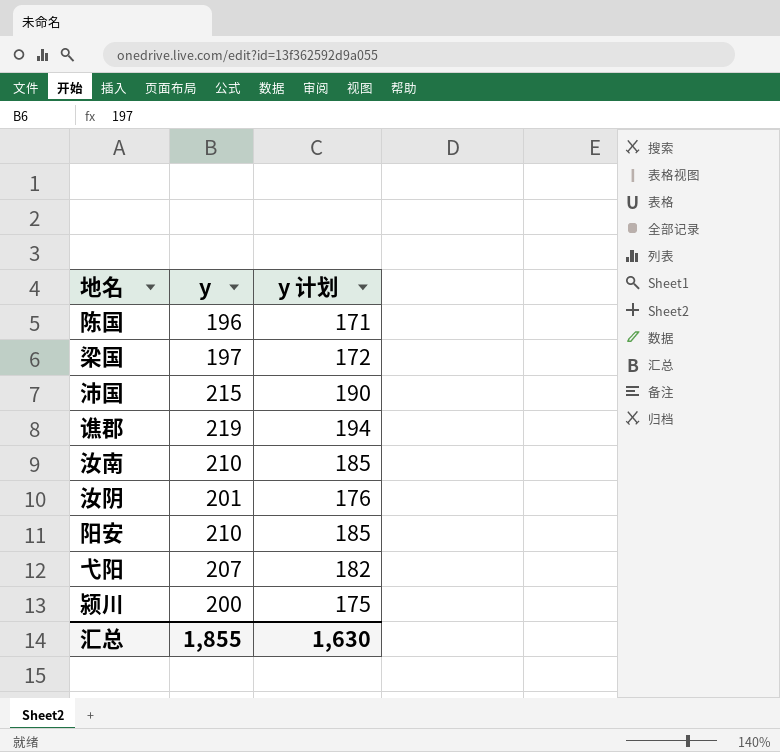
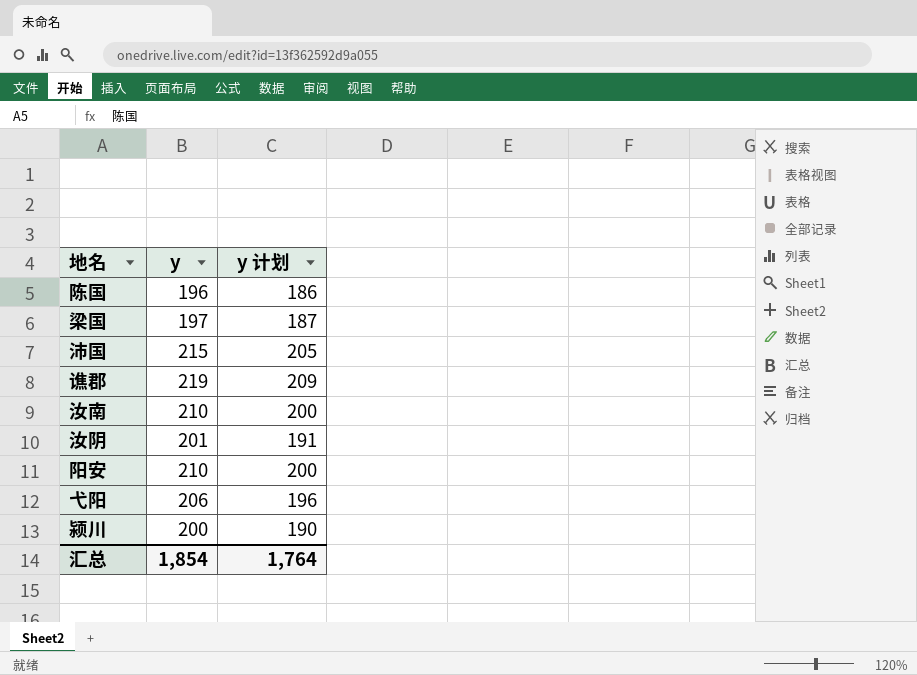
column y 计划 | formula: [y] - 25 -> [y] - 10
弋阳 | y: 207 -> 206
汇总 | y: 1,855 -> 1,854
汇总 | y 计划: 1,630 -> 1,764

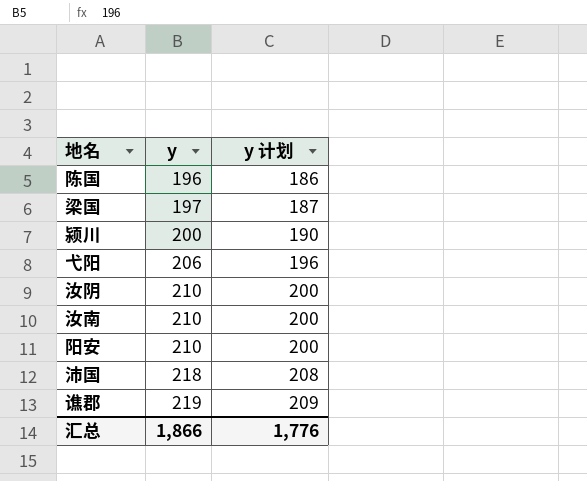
row order: none -> y ascending
汝阴 | y: 201 -> 210
汝阴 | y 计划: 191 -> 200
沛国 | y: 215 -> 218
沛国 | y 计划: 205 -> 208
汇总 | y: 1,854 -> 1,866
汇总 | y 计划: 1,764 -> 1,776

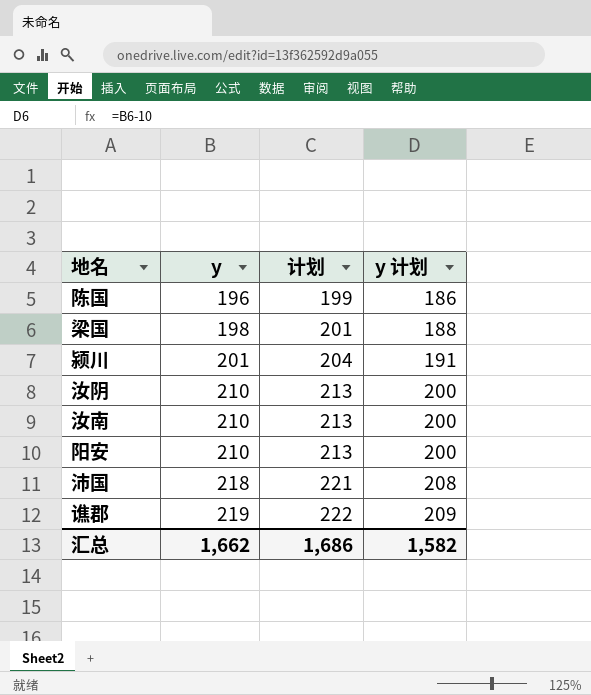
column 计划 | formula: none -> [y] + 3
row 弋阳: 206 | 196 -> none
梁国 | y: 197 -> 198
梁国 | y 计划: 187 -> 188
颍川 | y: 200 -> 201
颍川 | y 计划: 190 -> 191
汇总 | y: 1,866 -> 1,662
汇总 | y 计划: 1,776 -> 1,582

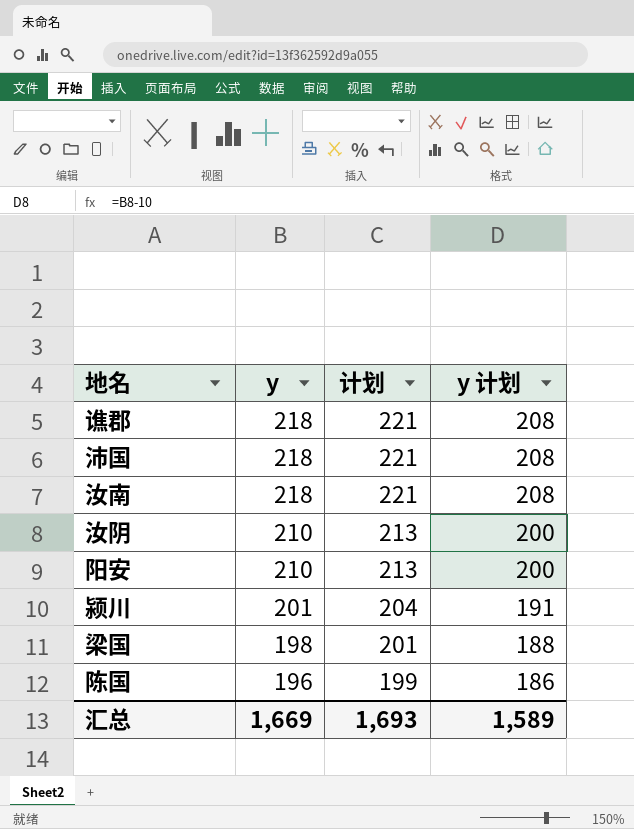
row order: y ascending -> y descending
谯郡 | y: 219 -> 218
谯郡 | 计划: 222 -> 221
谯郡 | y 计划: 209 -> 208
汝南 | y: 210 -> 218
汝南 | 计划: 213 -> 221
汝南 | y 计划: 200 -> 208
汇总 | y: 1,662 -> 1,669
汇总 | 计划: 1,686 -> 1,693
汇总 | y 计划: 1,582 -> 1,589

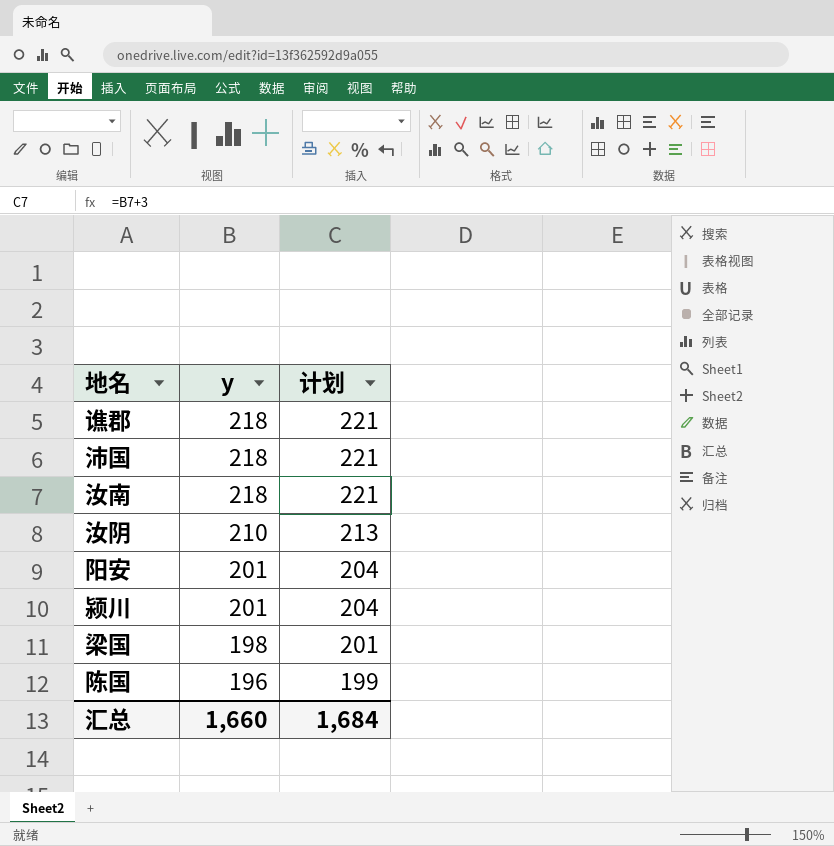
column y 计划 | formula: [y] - 10 -> none
阳安 | y: 210 -> 201
阳安 | 计划: 213 -> 204
汇总 | y: 1,669 -> 1,660
汇总 | 计划: 1,693 -> 1,684

